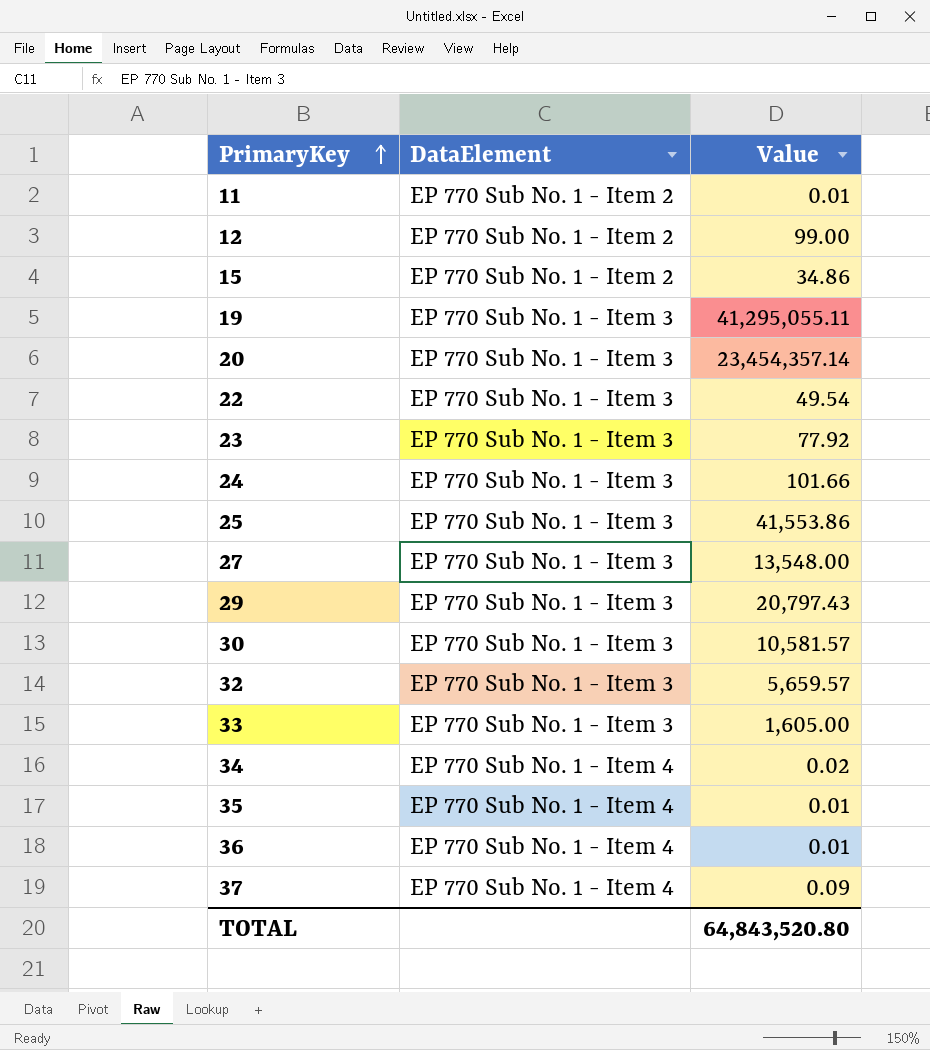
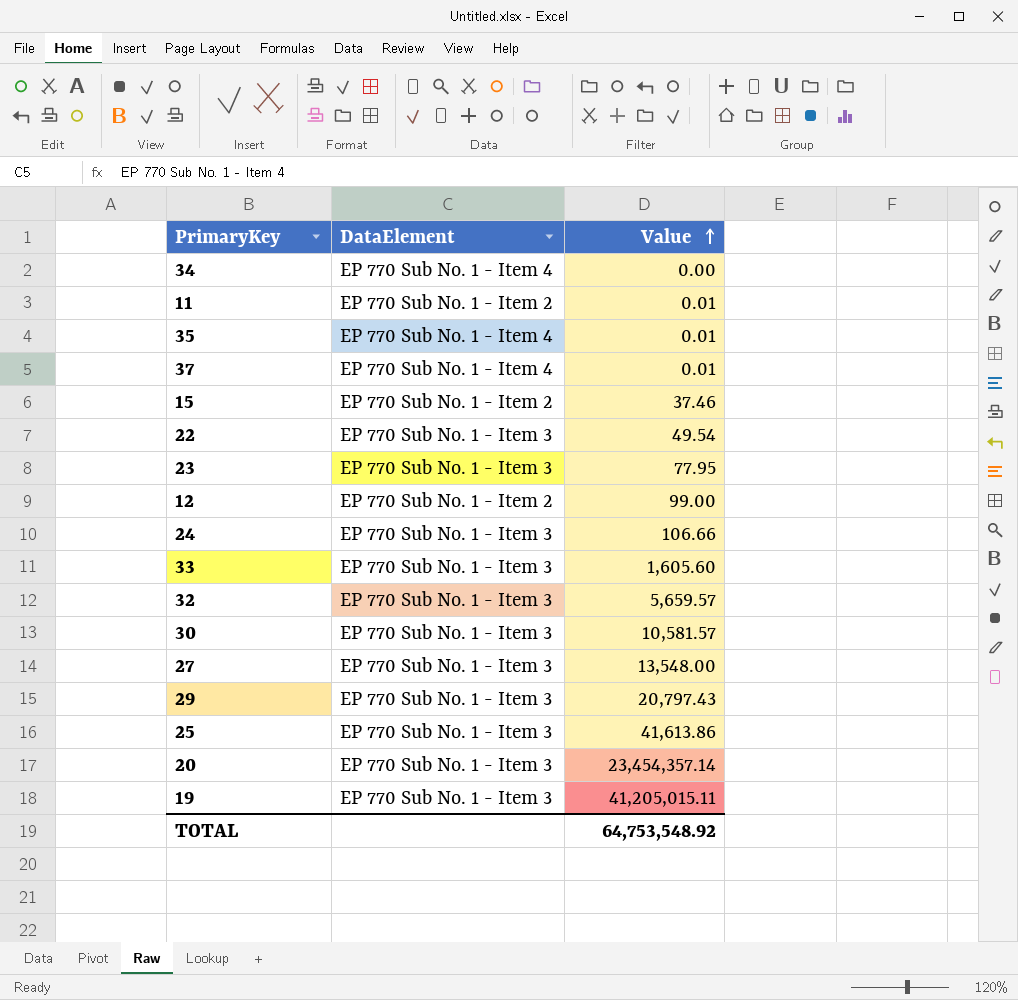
row order: PrimaryKey ascending -> Value ascending
row 36: EP 770 Sub No. 1 - Item 4 | 0.01 -> none
34 | Value: 0.02 -> 0.00
37 | Value: 0.09 -> 0.01
15 | Value: 34.86 -> 37.46
23 | Value: 77.92 -> 77.95
24 | Value: 101.66 -> 106.66
33 | Value: 1,605.00 -> 1,605.60
25 | Value: 41,553.86 -> 41,613.86
19 | Value: 41,295,055.11 -> 41,205,015.11
TOTAL | Value: 64,843,520.80 -> 64,753,548.92

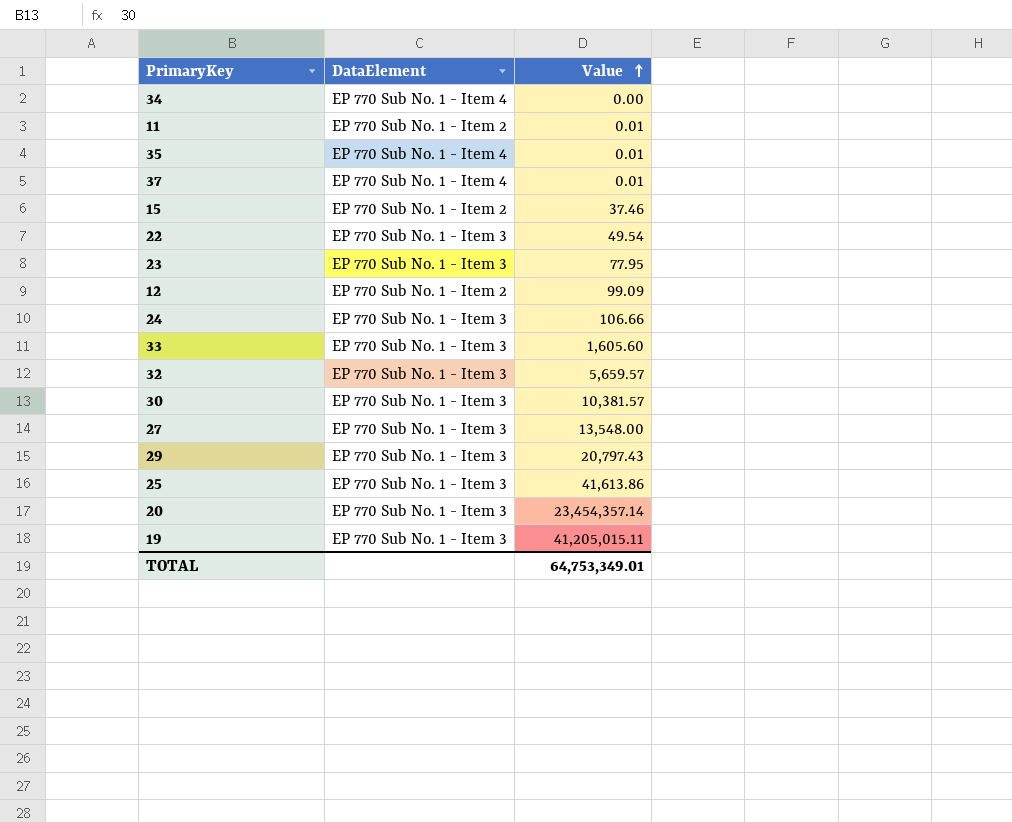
12 | Value: 99.00 -> 99.09
30 | Value: 10,581.57 -> 10,381.57
TOTAL | Value: 64,753,548.92 -> 64,753,349.01

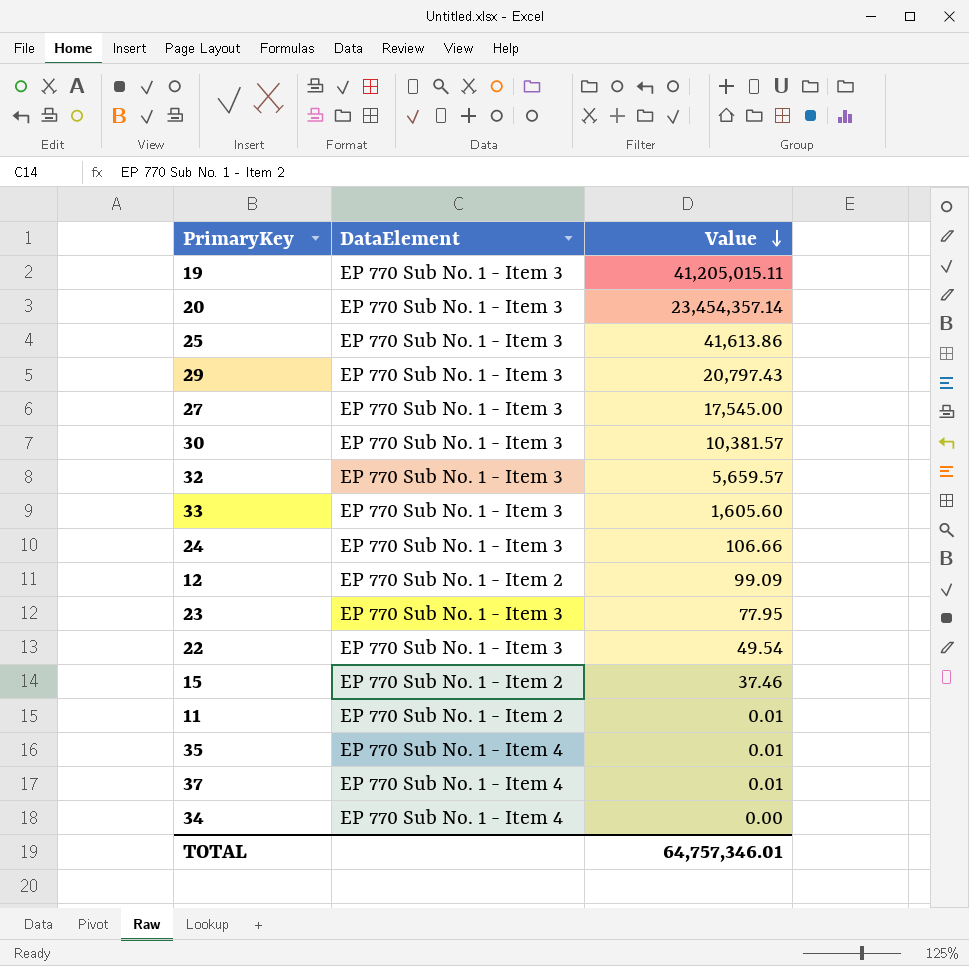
row order: Value ascending -> Value descending
27 | Value: 13,548.00 -> 17,545.00
TOTAL | Value: 64,753,349.01 -> 64,757,346.01

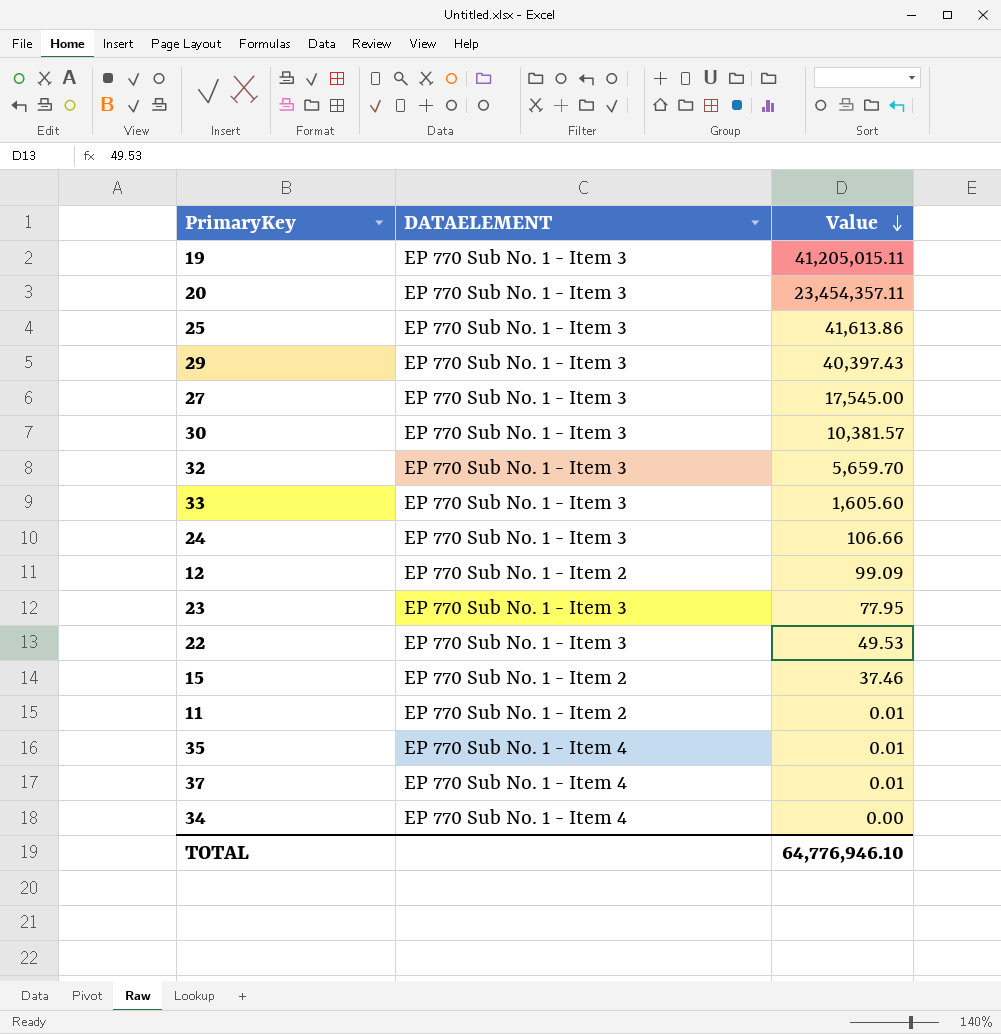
column name: DataElement -> DATAELEMENT
20 | Value: 23,454,357.14 -> 23,454,357.11
29 | Value: 20,797.43 -> 40,397.43
32 | Value: 5,659.57 -> 5,659.70
22 | Value: 49.54 -> 49.53
TOTAL | Value: 64,757,346.01 -> 64,776,946.10

